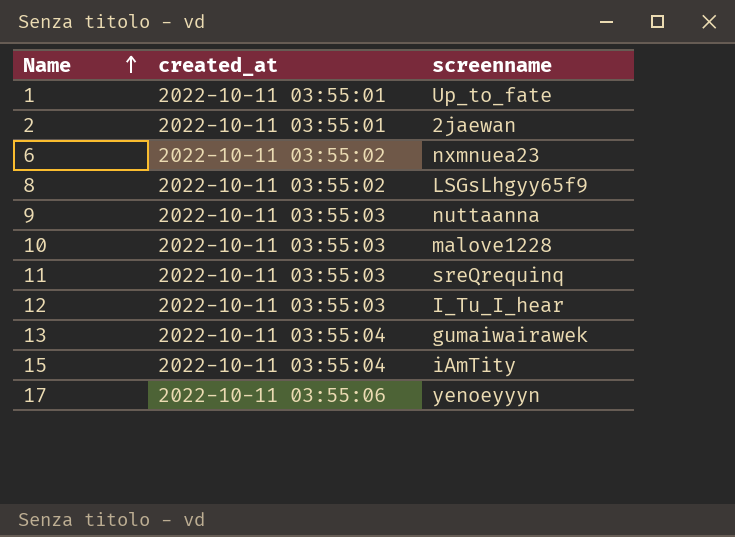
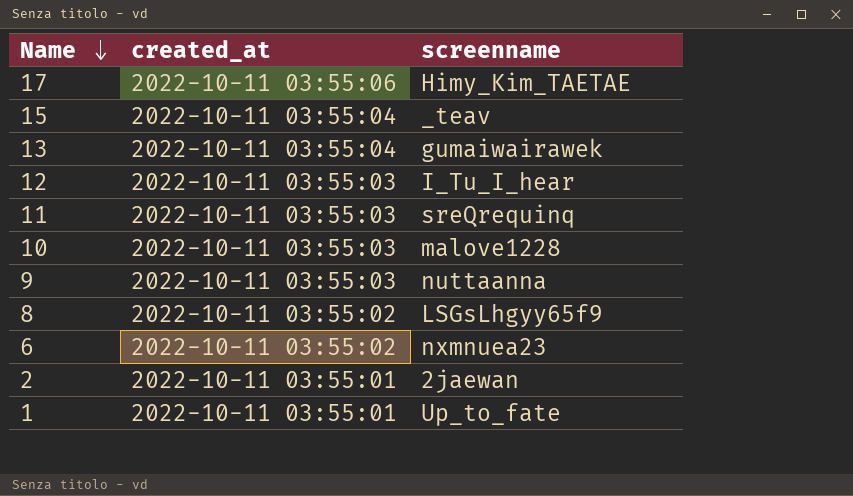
row order: Name ascending -> Name descending
17 | screenname: yenoeyyyn -> Himy_Kim_TAETAE
15 | screenname: iAmTity -> _teav

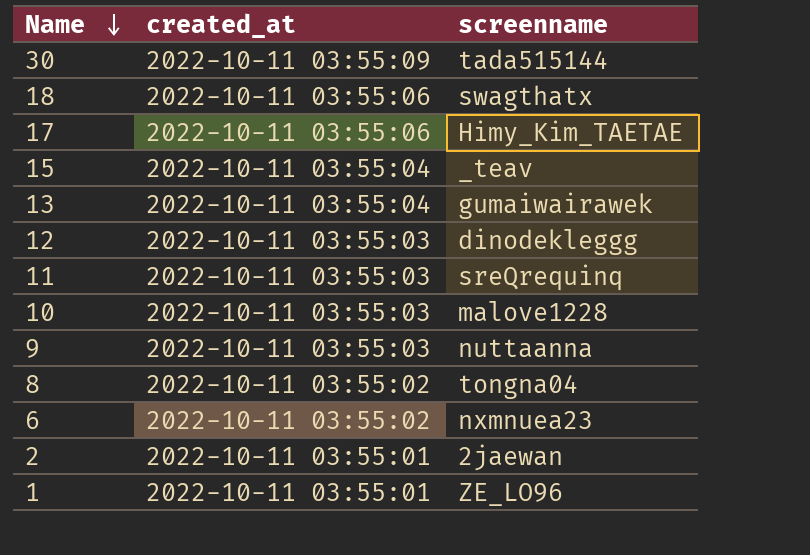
row 30: none -> 2022-10-11 03:55:09 | tada515144
row 18: none -> 2022-10-11 03:55:06 | swagthatx
12 | screenname: I_Tu_I_hear -> dinodekleggg
8 | screenname: LSGsLhgyy65f9 -> tongna04
1 | screenname: Up_to_fate -> ZE_LO96

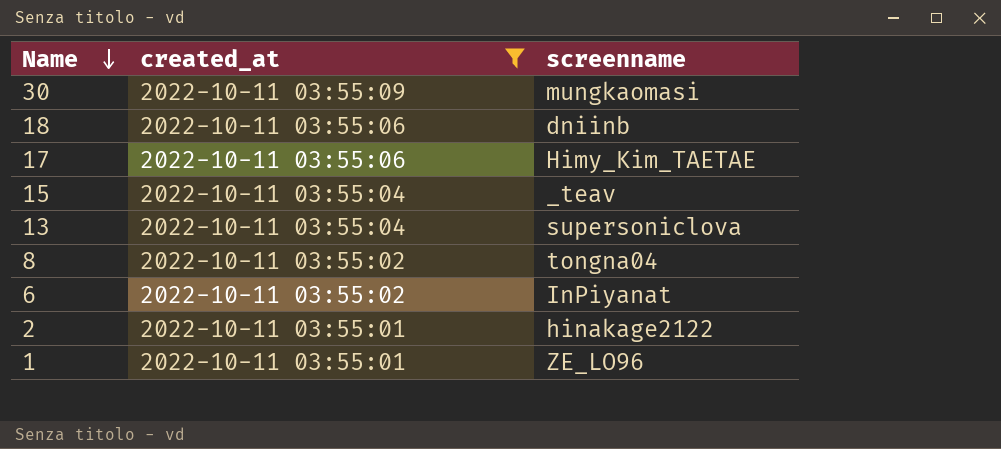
filter: none -> created_at != 2022-10-11 03:55:03
30 | screenname: tada515144 -> mungkaomasi
18 | screenname: swagthatx -> dniinb
13 | screenname: gumaiwairawek -> supersoniclova
6 | screenname: nxmnuea23 -> InPiyanat
2 | screenname: 2jaewan -> hinakage2122

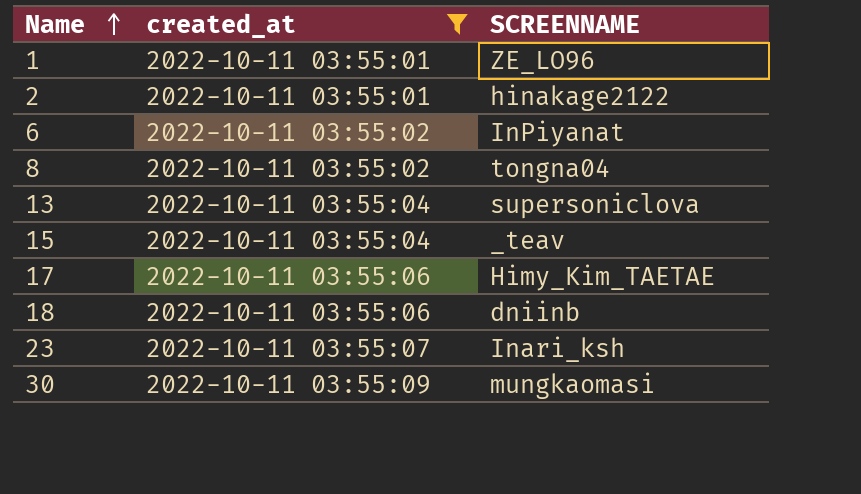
row order: Name descending -> Name ascending
column name: screenname -> SCREENNAME
row 23: none -> 2022-10-11 03:55:07 | Inari_ksh

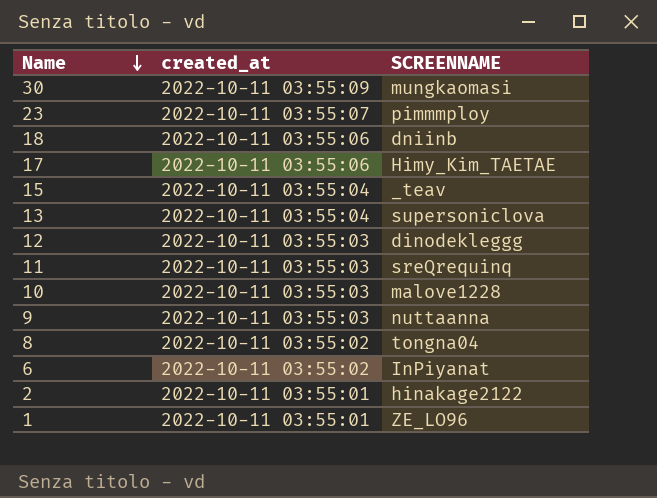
filter: created_at != 2022-10-11 03:55:03 -> none
row order: Name ascending -> Name descending
23 | SCREENNAME: Inari_ksh -> pimmmploy

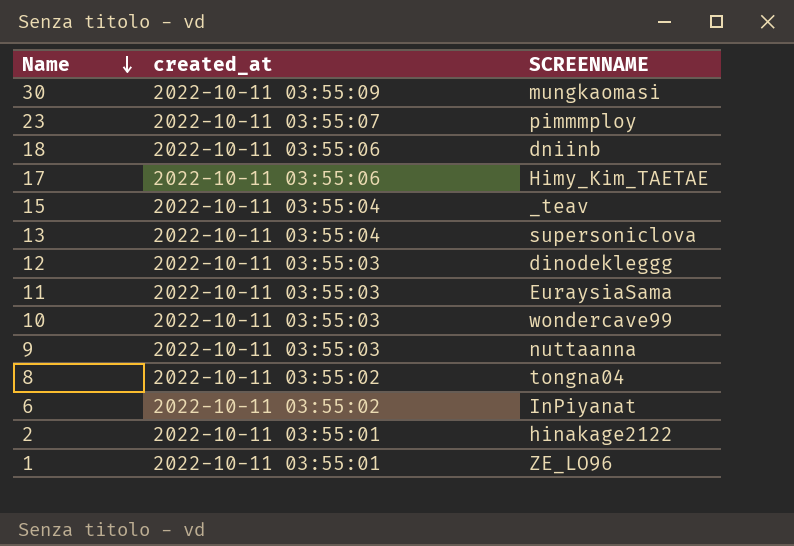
11 | SCREENNAME: sreQrequinq -> EuraysiaSama
10 | SCREENNAME: malove1228 -> wondercave99

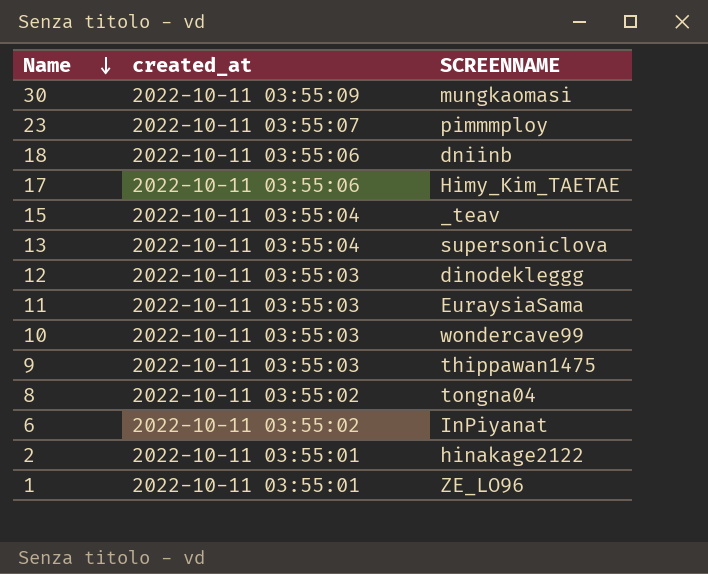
9 | SCREENNAME: nuttaanna -> thippawan1475

